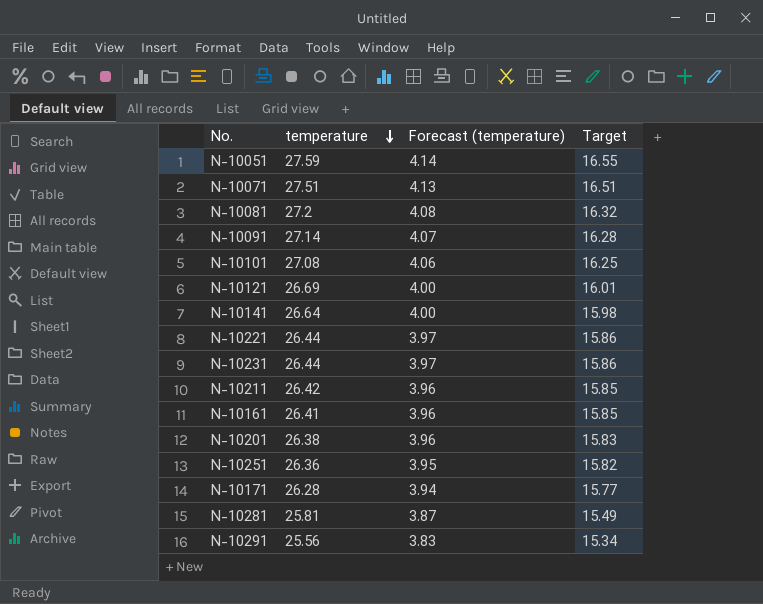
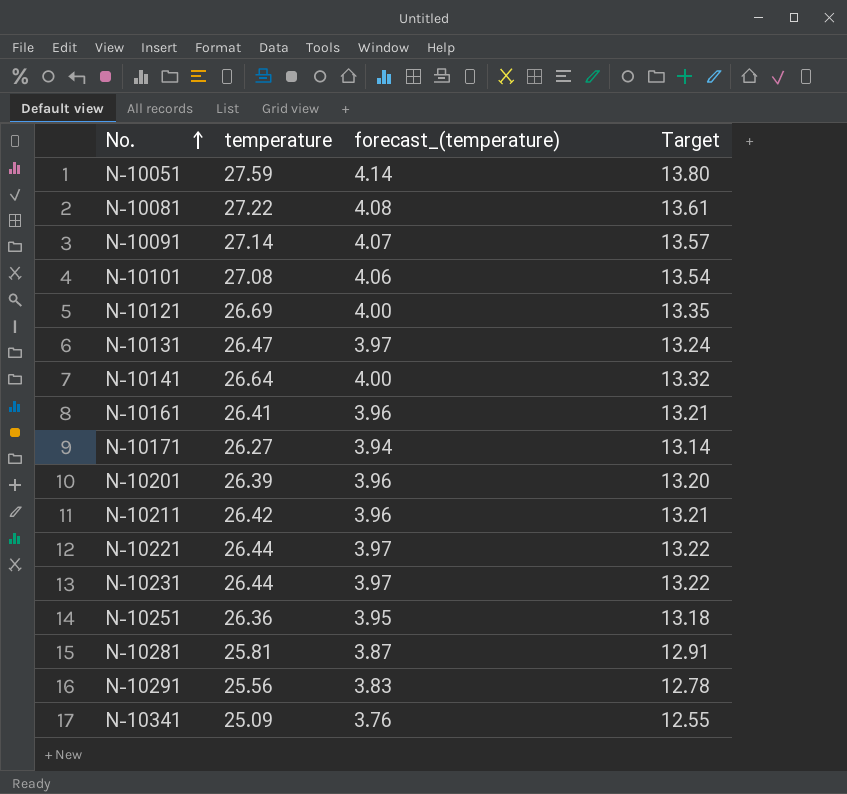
row order: temperature descending -> No. ascending
column name: Forecast (temperature) -> forecast_(temperature)
column Target | formula: [temperature] * 0.6 -> [temperature] * 0.5
row N-10071: 27.51 | 4.13 | 16.51 -> none
N-10081 | temperature: 27.2 -> 27.22
row N-10131: none -> 26.47 | 3.97 | 13.24
N-10171 | temperature: 26.28 -> 26.27
N-10201 | temperature: 26.38 -> 26.39
row N-10341: none -> 25.09 | 3.76 | 12.55

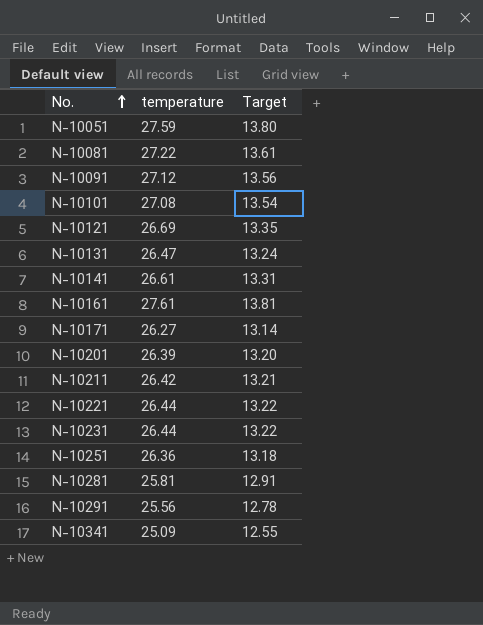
column forecast_(temperature) | formula: [temperature] * 0.15 -> none
N-10091 | temperature: 27.14 -> 27.12
N-10091 | Target: 13.57 -> 13.56
N-10141 | temperature: 26.64 -> 26.61
N-10141 | Target: 13.32 -> 13.31
N-10161 | temperature: 26.41 -> 27.61
N-10161 | Target: 13.21 -> 13.81

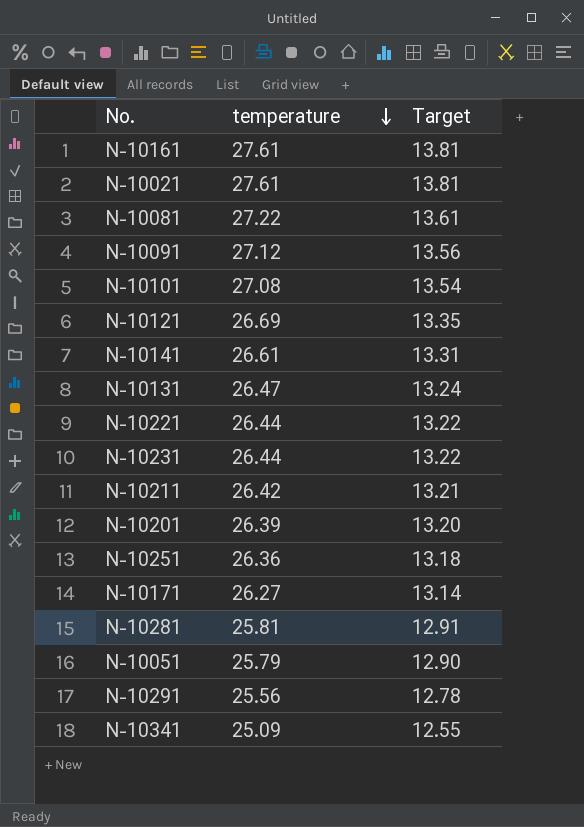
row order: No. ascending -> temperature descending
row N-10021: none -> 27.61 | 13.81
N-10051 | temperature: 27.59 -> 25.79
N-10051 | Target: 13.80 -> 12.90

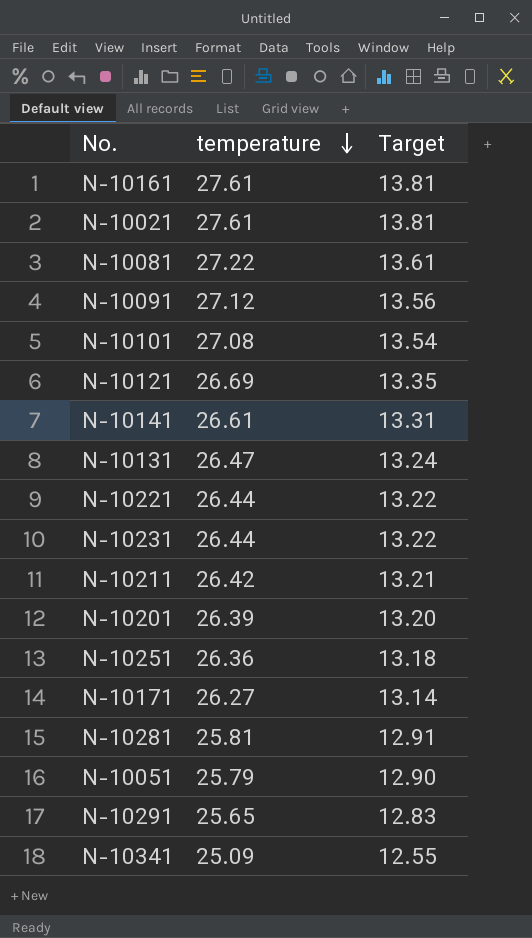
N-10291 | temperature: 25.56 -> 25.65
N-10291 | Target: 12.78 -> 12.83

